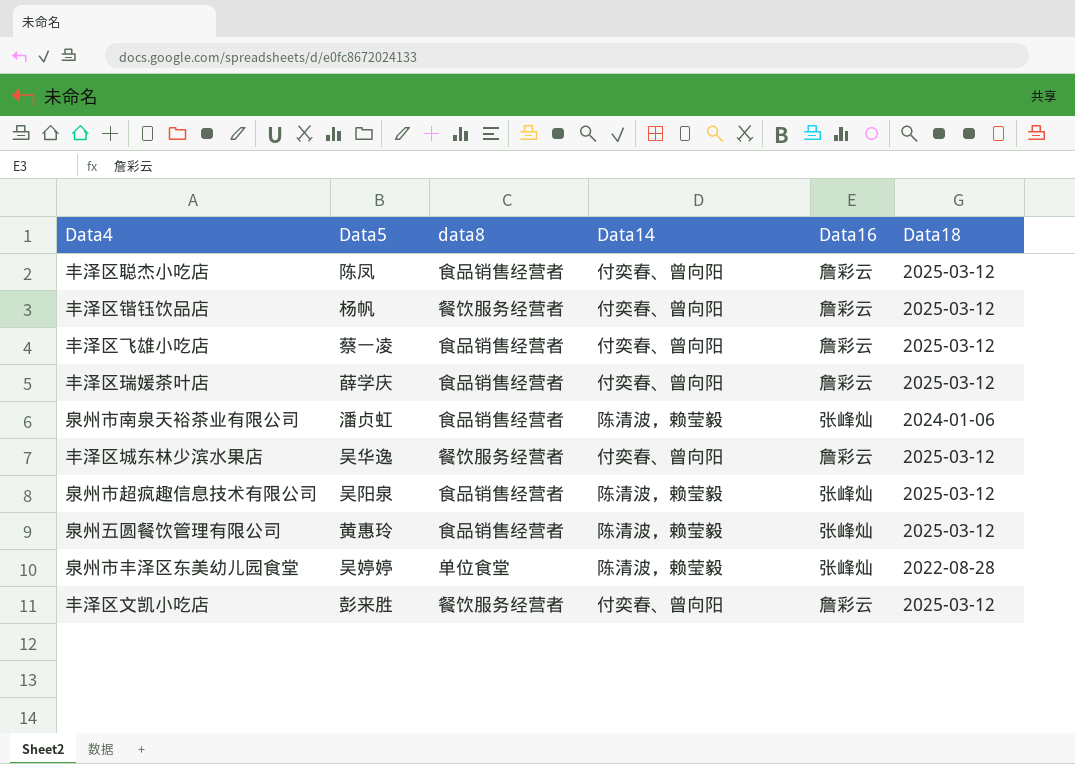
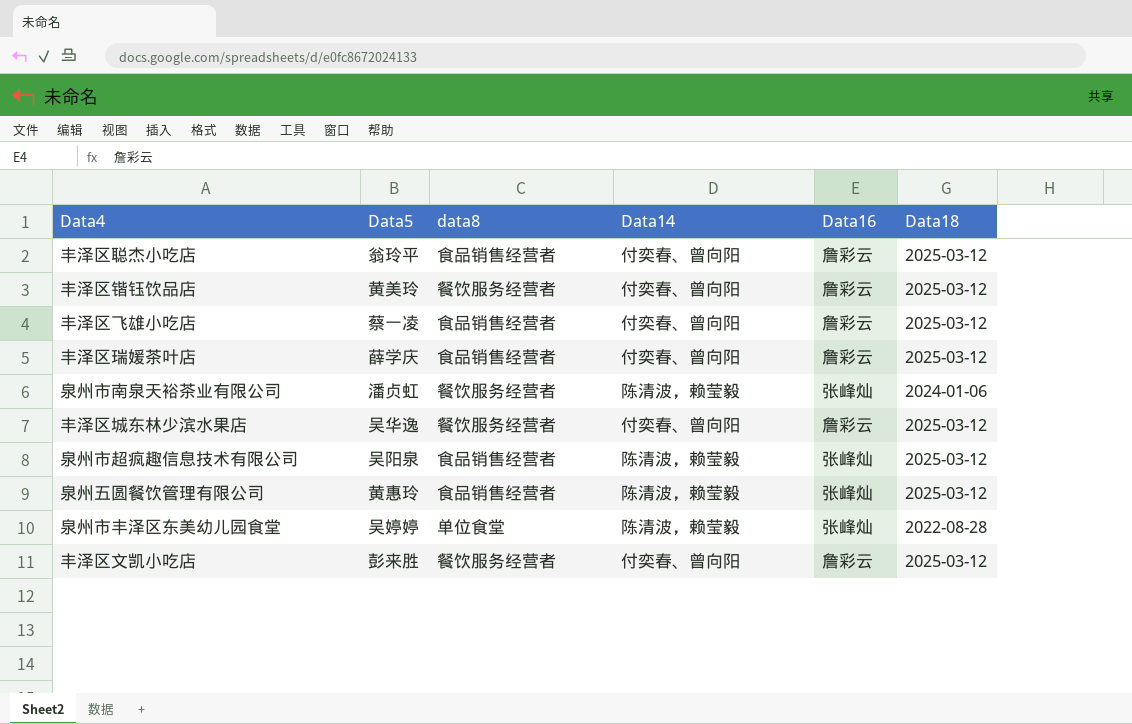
丰泽区聪杰小吃店 | Data5: 陈凤 -> 翁玲平
丰泽区锴钰饮品店 | Data5: 杨帆 -> 黄美玲
泉州市南泉天裕茶业有限公司 | data8: 食品销售经营者 -> 餐饮服务经营者

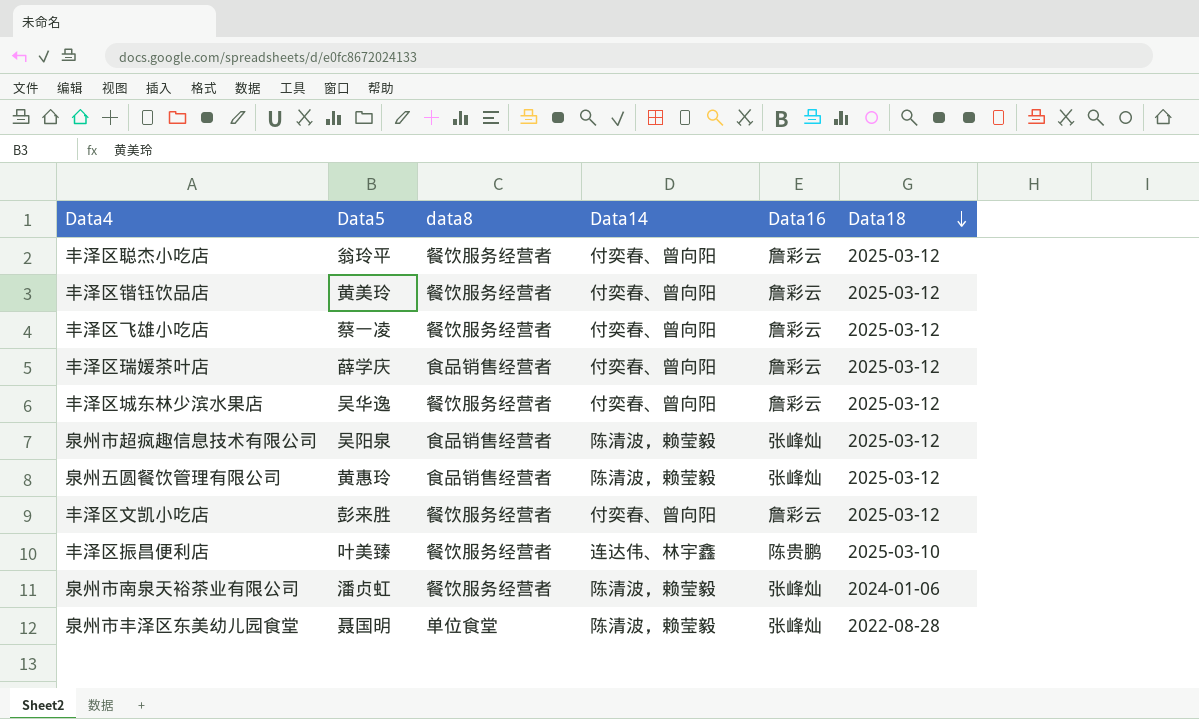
row order: none -> Data18 descending
丰泽区聪杰小吃店 | data8: 食品销售经营者 -> 餐饮服务经营者
丰泽区飞雄小吃店 | data8: 食品销售经营者 -> 餐饮服务经营者
row 丰泽区振昌便利店: none -> 叶美臻 | 餐饮服务经营者 | 连达伟、林宇鑫 | 陈贵鹏 | 2025-03-10
泉州市丰泽区东美幼儿园食堂 | Data5: 吴婷婷 -> 聂国明

